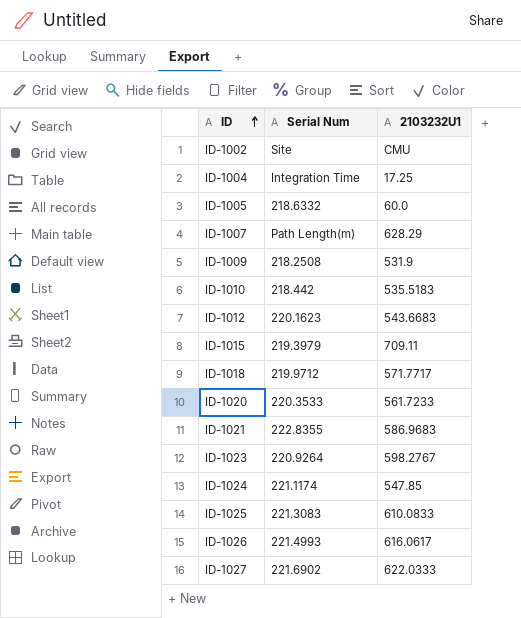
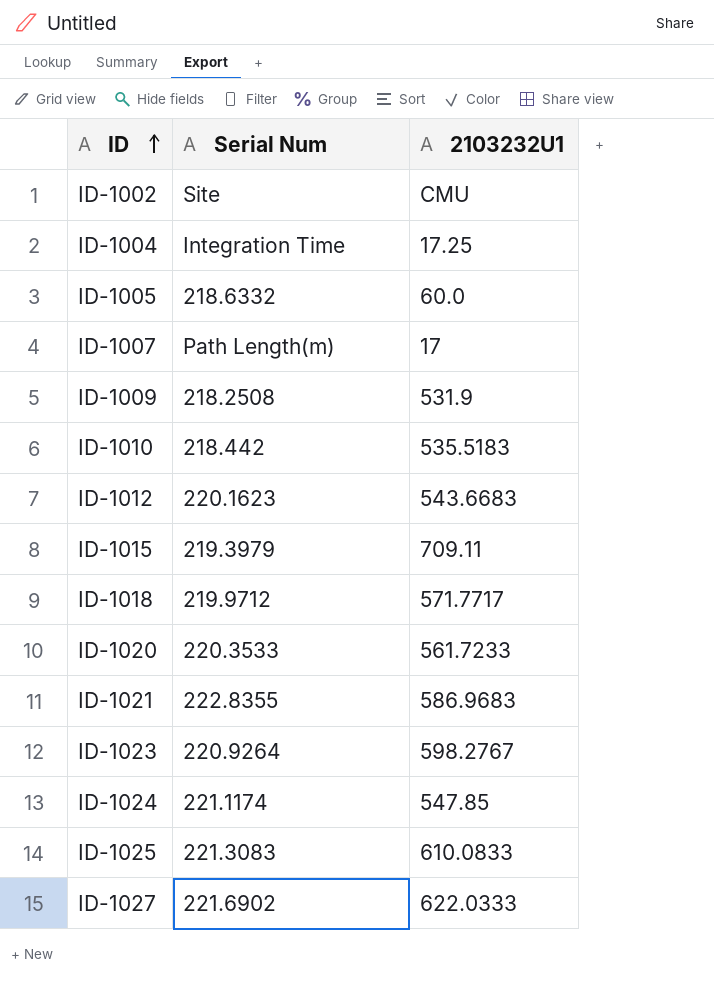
row ID-1026: 221.4993 | 616.0617 -> none
ID-1007 | 2103232U1: 628.29 -> 17

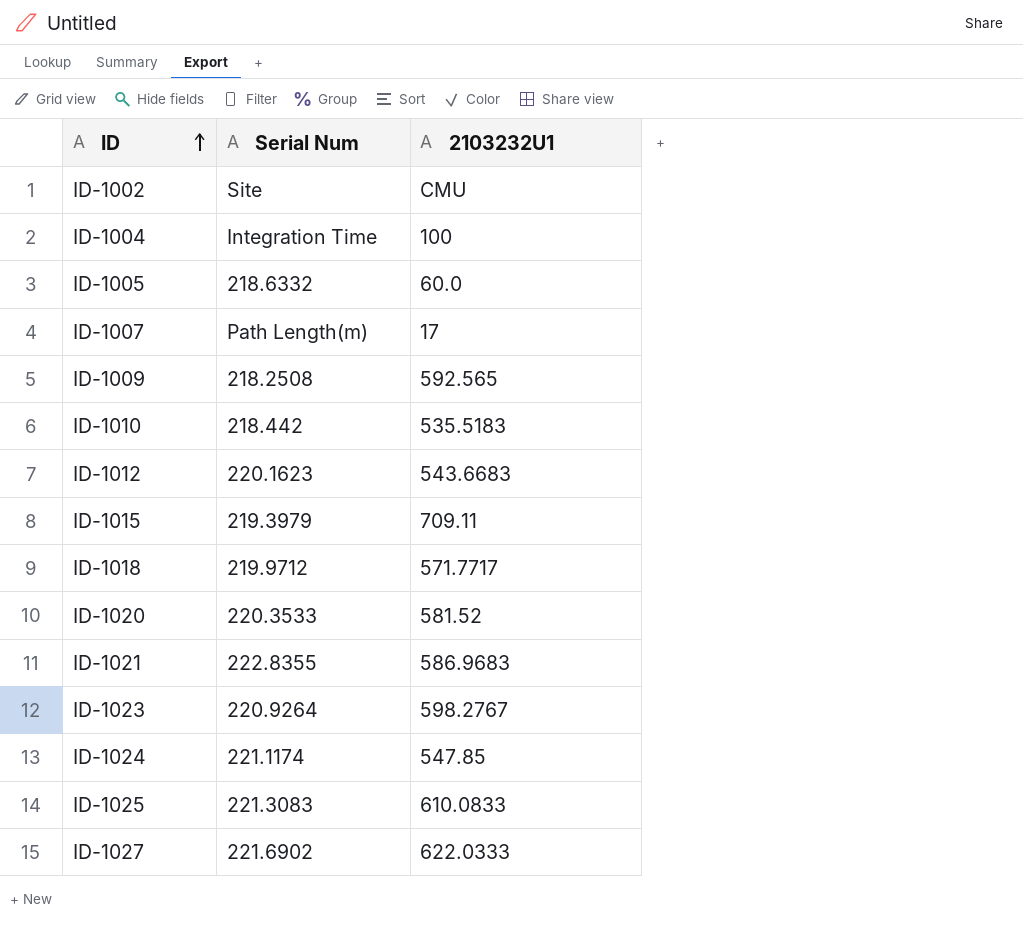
ID-1004 | 2103232U1: 17.25 -> 100
ID-1009 | 2103232U1: 531.9 -> 592.565
ID-1020 | 2103232U1: 561.7233 -> 581.52

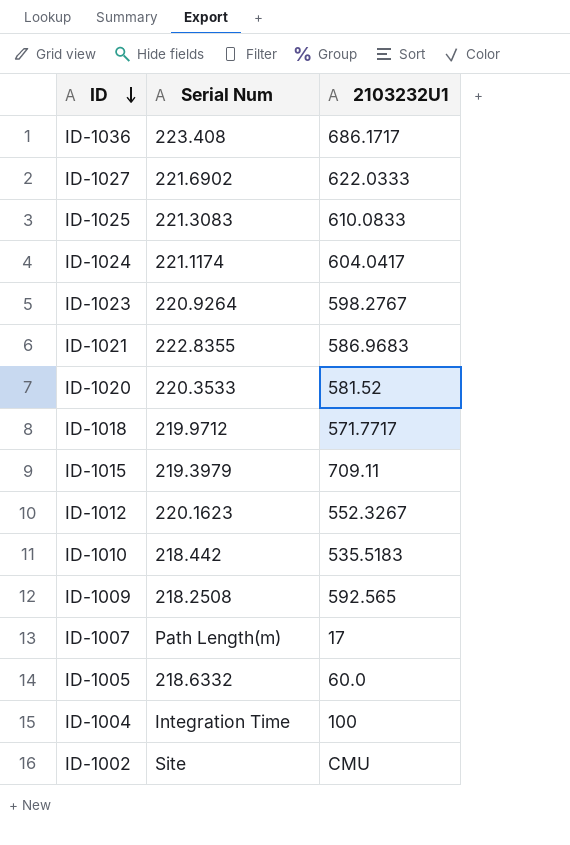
row order: ID ascending -> ID descending
row ID-1036: none -> 223.408 | 686.1717
ID-1024 | 2103232U1: 547.85 -> 604.0417
ID-1012 | 2103232U1: 543.6683 -> 552.3267

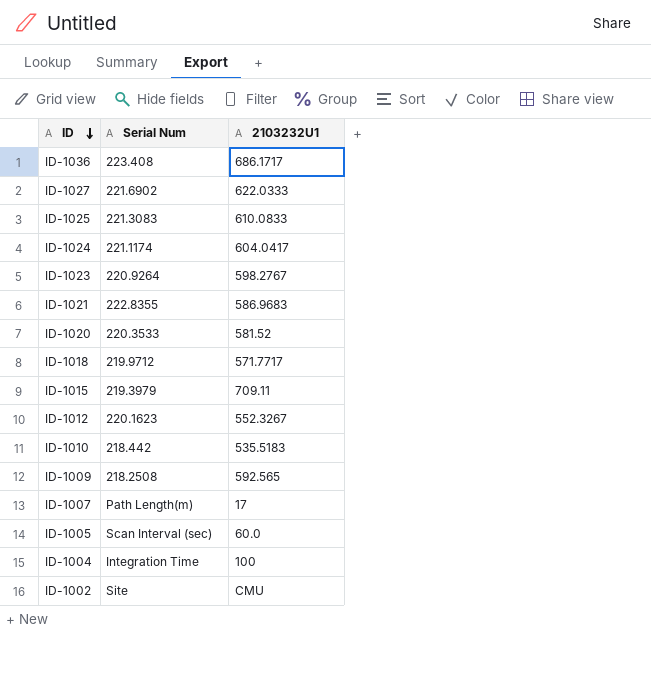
ID-1005 | Serial Num: 218.6332 -> Scan Interval (sec)

